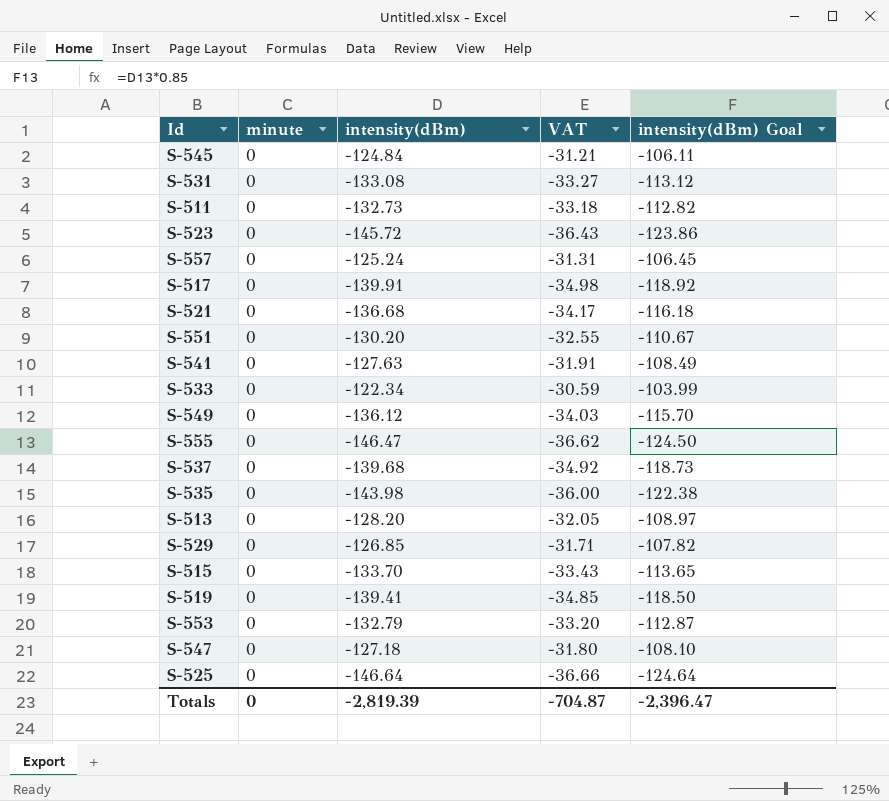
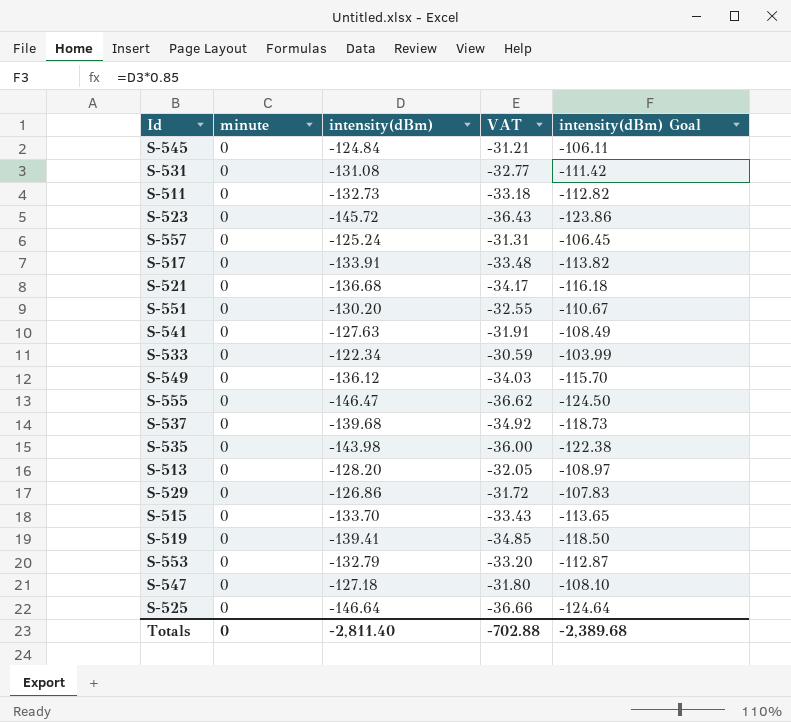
S-531 | intensity(dBm): -133.08 -> -131.08
S-531 | VAT: -33.27 -> -32.77
S-531 | intensity(dBm) Goal: -113.12 -> -111.42
S-517 | intensity(dBm): -139.91 -> -133.91
S-517 | VAT: -34.98 -> -33.48
S-517 | intensity(dBm) Goal: -118.92 -> -113.82
S-529 | intensity(dBm): -126.85 -> -126.86
S-529 | VAT: -31.71 -> -31.72
S-529 | intensity(dBm) Goal: -107.82 -> -107.83
Totals | intensity(dBm): -2,819.39 -> -2,811.40
Totals | VAT: -704.87 -> -702.88
Totals | intensity(dBm) Goal: -2,396.47 -> -2,389.68

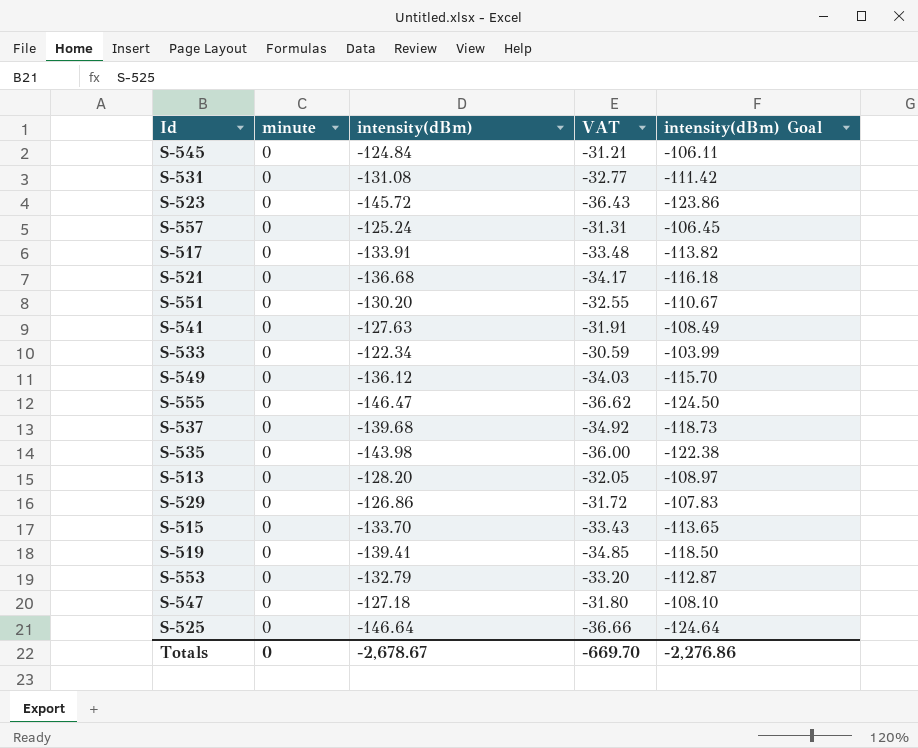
row S-511: 0 | -132.73 | -33.18 | -112.82 -> none
Totals | intensity(dBm): -2,811.40 -> -2,678.67
Totals | VAT: -702.88 -> -669.70
Totals | intensity(dBm) Goal: -2,389.68 -> -2,276.86

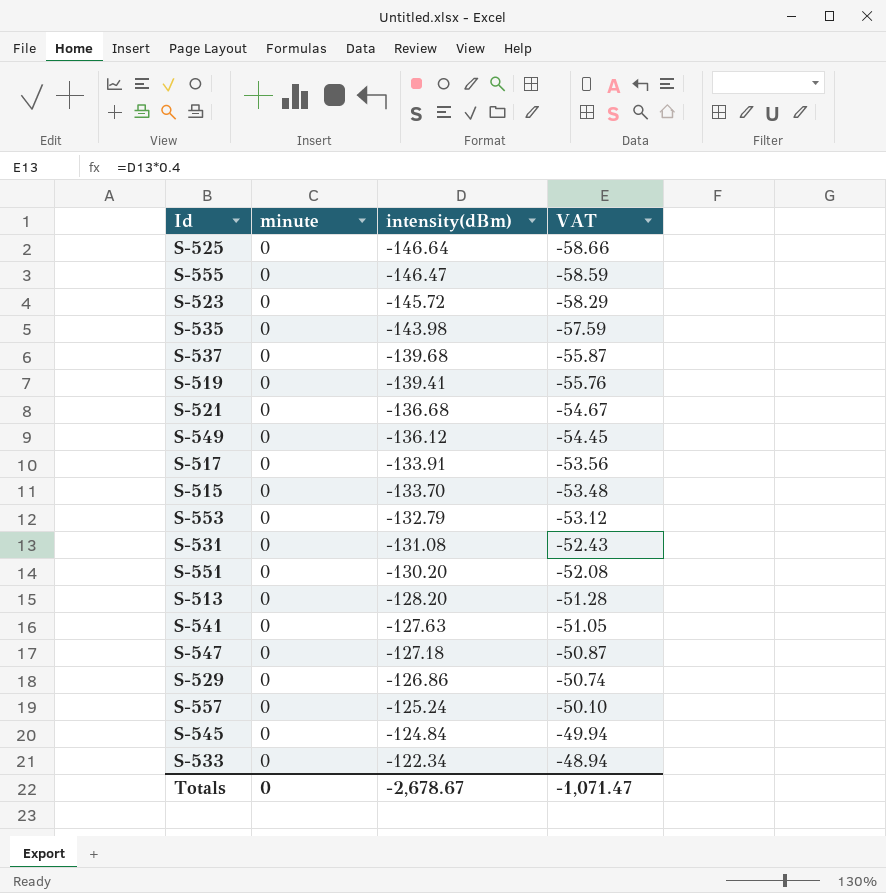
row order: none -> intensity(dBm) ascending
column intensity(dBm) Goal | formula: [intensity(dBm)] * 0.85 -> none
column VAT | formula: [intensity(dBm)] * 0.25 -> [intensity(dBm)] * 0.4
Totals | VAT: -669.70 -> -1,071.47

